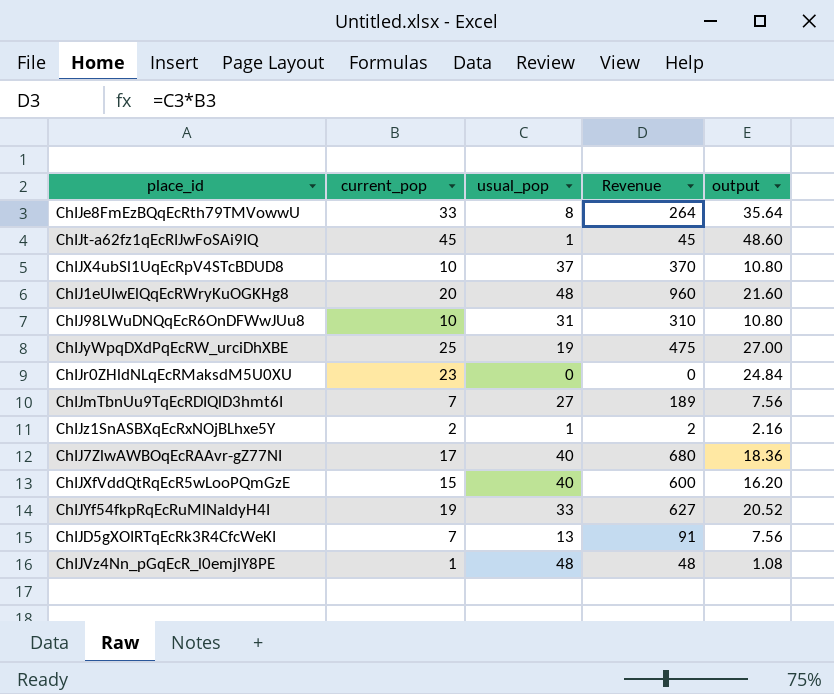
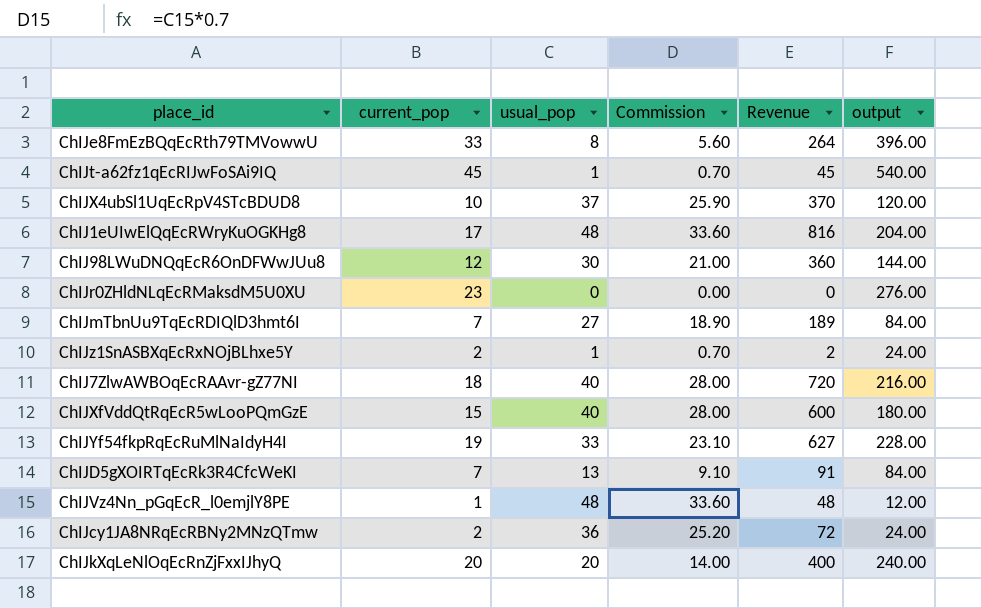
column Commission | formula: none -> [usual_pop] * 0.7
column output | formula: [current_pop] * 1.08 -> [current_pop] * 12
row ChIJyWpqDXdPqEcRW_urciDhXBE: 25 | 19 | 475 | 27.00 -> none
ChIJ1eUIwElQqEcRWryKuOGKHg8 | current_pop: 20 -> 17
ChIJ1eUIwElQqEcRWryKuOGKHg8 | Revenue: 960 -> 816
ChIJ98LWuDNQqEcR6OnDFWwJUu8 | current_pop: 10 -> 12
ChIJ98LWuDNQqEcR6OnDFWwJUu8 | usual_pop: 31 -> 30
ChIJ98LWuDNQqEcR6OnDFWwJUu8 | Revenue: 310 -> 360
ChIJ7ZlwAWBOqEcRAAvr-gZ77NI | current_pop: 17 -> 18
ChIJ7ZlwAWBOqEcRAAvr-gZ77NI | Revenue: 680 -> 720
row ChIJcy1JA8NRqEcRBNy2MNzQTmw: none -> 2 | 36 | 25.20 | 72 | 24.00
row ChIJkXqLeNlOqEcRnZjFxxIJhyQ: none -> 20 | 20 | 14.00 | 400 | 240.00

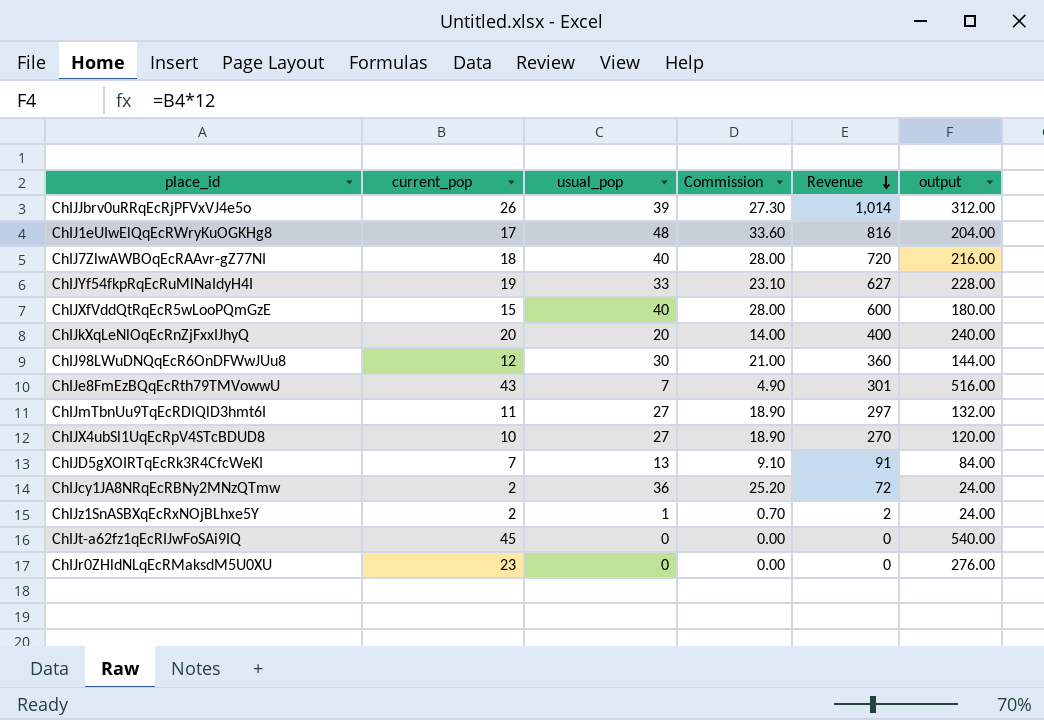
row order: none -> Revenue descending
row ChIJVz4Nn_pGqEcR_l0emjlY8PE: 1 | 48 | 33.60 | 48 | 12.00 -> none
row ChIJJbrv0uRRqEcRjPFVxVJ4e5o: none -> 26 | 39 | 27.30 | 1,014 | 312.00
ChIJe8FmEzBQqEcRth79TMVowwU | current_pop: 33 -> 43
ChIJe8FmEzBQqEcRth79TMVowwU | usual_pop: 8 -> 7
ChIJe8FmEzBQqEcRth79TMVowwU | Commission: 5.60 -> 4.90
ChIJe8FmEzBQqEcRth79TMVowwU | Revenue: 264 -> 301
ChIJe8FmEzBQqEcRth79TMVowwU | output: 396.00 -> 516.00
ChIJmTbnUu9TqEcRDIQlD3hmt6I | current_pop: 7 -> 11
ChIJmTbnUu9TqEcRDIQlD3hmt6I | Revenue: 189 -> 297
ChIJmTbnUu9TqEcRDIQlD3hmt6I | output: 84.00 -> 132.00
ChIJX4ubSl1UqEcRpV4STcBDUD8 | usual_pop: 37 -> 27
ChIJX4ubSl1UqEcRpV4STcBDUD8 | Commission: 25.90 -> 18.90
ChIJX4ubSl1UqEcRpV4STcBDUD8 | Revenue: 370 -> 270
ChIJt-a62fz1qEcRIJwFoSAi9IQ | usual_pop: 1 -> 0
ChIJt-a62fz1qEcRIJwFoSAi9IQ | Commission: 0.70 -> 0.00
ChIJt-a62fz1qEcRIJwFoSAi9IQ | Revenue: 45 -> 0

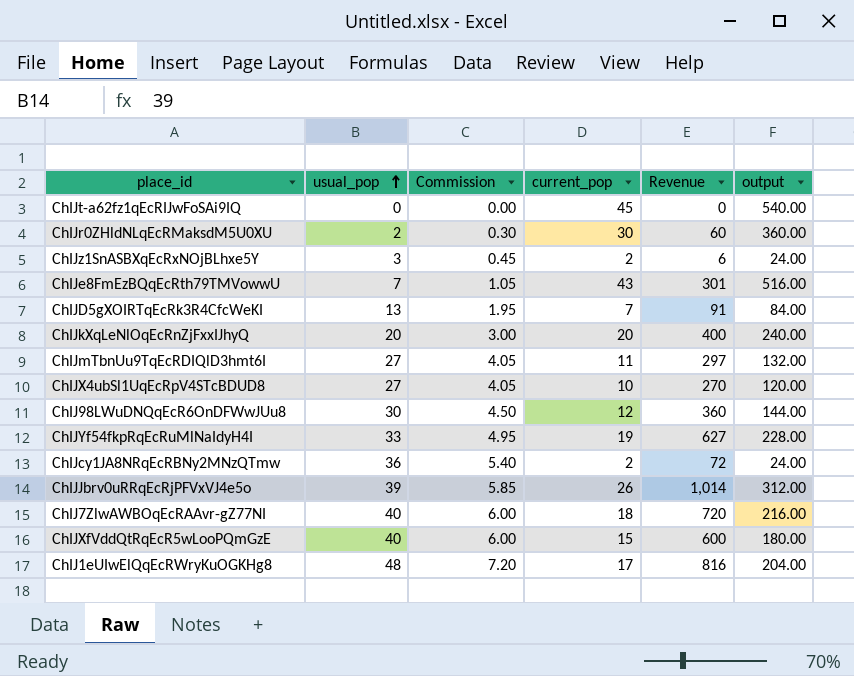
row order: Revenue descending -> usual_pop ascending
column Commission | formula: [usual_pop] * 0.7 -> [usual_pop] * 0.15
column current_pop | position: 2 -> 4
ChIJr0ZHldNLqEcRMaksdM5U0XU | usual_pop: 0 -> 2
ChIJr0ZHldNLqEcRMaksdM5U0XU | current_pop: 23 -> 30
ChIJr0ZHldNLqEcRMaksdM5U0XU | Revenue: 0 -> 60
ChIJr0ZHldNLqEcRMaksdM5U0XU | output: 276.00 -> 360.00
ChIJz1SnASBXqEcRxNOjBLhxe5Y | usual_pop: 1 -> 3
ChIJz1SnASBXqEcRxNOjBLhxe5Y | Revenue: 2 -> 6

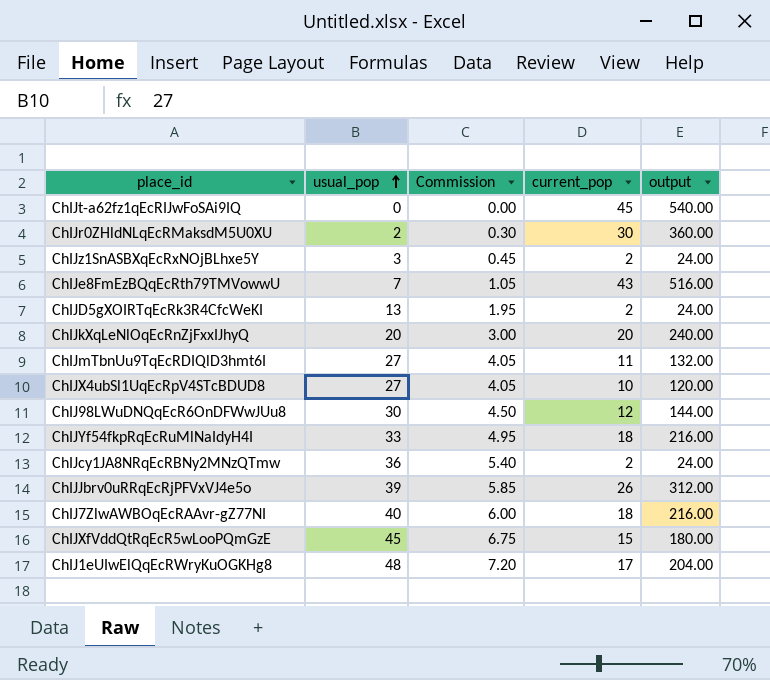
column Revenue | formula: [usual_pop] * [current_pop] -> none
ChIJD5gXOIRTqEcRk3R4CfcWeKI | current_pop: 7 -> 2
ChIJD5gXOIRTqEcRk3R4CfcWeKI | output: 84.00 -> 24.00
ChIJYf54fkpRqEcRuMlNaIdyH4I | current_pop: 19 -> 18
ChIJYf54fkpRqEcRuMlNaIdyH4I | output: 228.00 -> 216.00
ChIJXfVddQtRqEcR5wLooPQmGzE | usual_pop: 40 -> 45
ChIJXfVddQtRqEcR5wLooPQmGzE | Commission: 6.00 -> 6.75

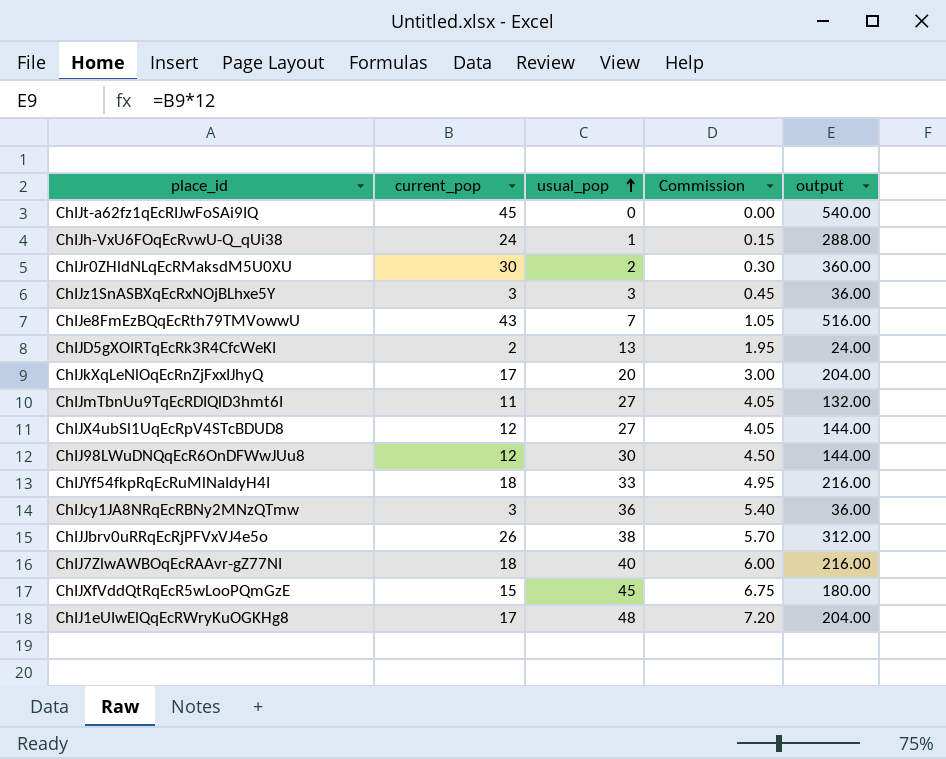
column current_pop | position: 4 -> 2
row ChIJh-VxU6FOqEcRvwU-Q_qUi38: none -> 24 | 1 | 0.15 | 288.00
ChIJz1SnASBXqEcRxNOjBLhxe5Y | current_pop: 2 -> 3
ChIJz1SnASBXqEcRxNOjBLhxe5Y | output: 24.00 -> 36.00
ChIJkXqLeNlOqEcRnZjFxxIJhyQ | current_pop: 20 -> 17
ChIJkXqLeNlOqEcRnZjFxxIJhyQ | output: 240.00 -> 204.00
ChIJX4ubSl1UqEcRpV4STcBDUD8 | current_pop: 10 -> 12
ChIJX4ubSl1UqEcRpV4STcBDUD8 | output: 120.00 -> 144.00
ChIJcy1JA8NRqEcRBNy2MNzQTmw | current_pop: 2 -> 3
ChIJcy1JA8NRqEcRBNy2MNzQTmw | output: 24.00 -> 36.00
ChIJJbrv0uRRqEcRjPFVxVJ4e5o | usual_pop: 39 -> 38
ChIJJbrv0uRRqEcRjPFVxVJ4e5o | Commission: 5.85 -> 5.70

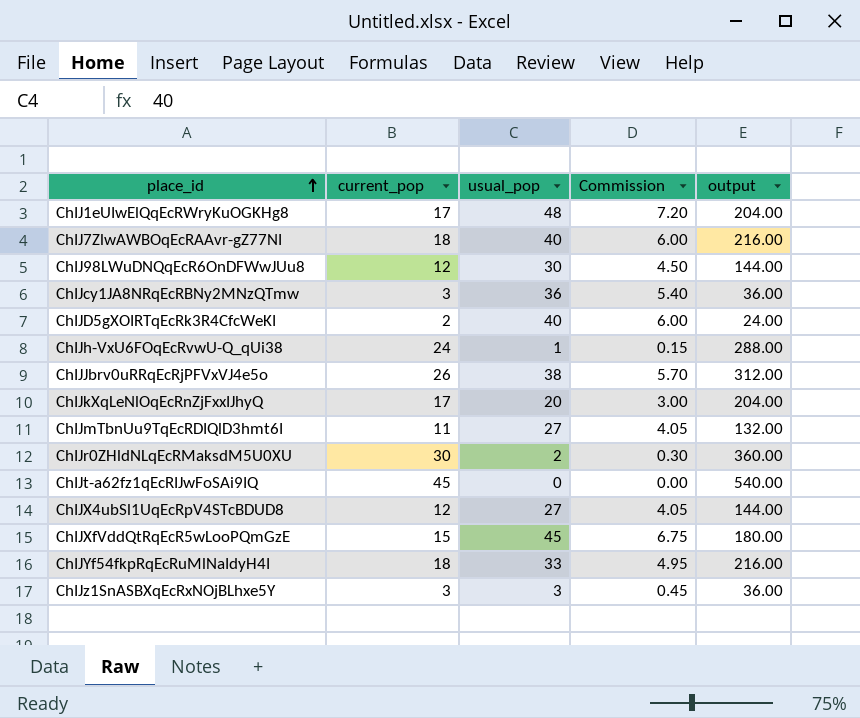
row order: usual_pop ascending -> place_id ascending
row ChIJe8FmEzBQqEcRth79TMVowwU: 43 | 7 | 1.05 | 516.00 -> none
ChIJD5gXOIRTqEcRk3R4CfcWeKI | usual_pop: 13 -> 40
ChIJD5gXOIRTqEcRk3R4CfcWeKI | Commission: 1.95 -> 6.00

